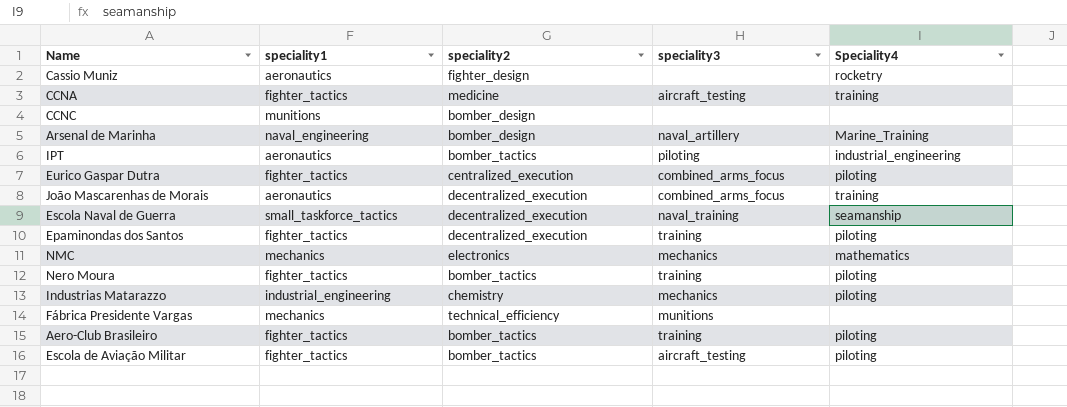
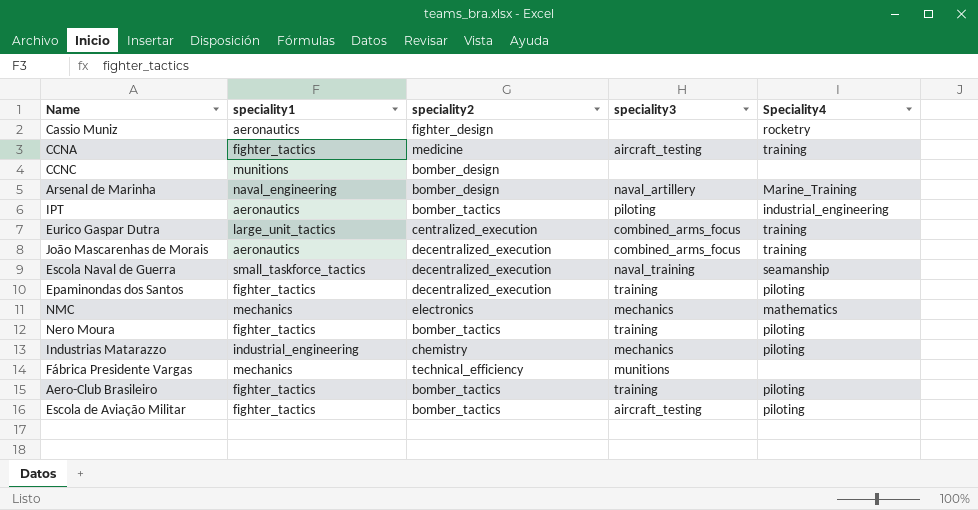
Eurico Gaspar Dutra | speciality1: fighter_tactics -> large_unit_tactics
Eurico Gaspar Dutra | Speciality4: piloting -> training

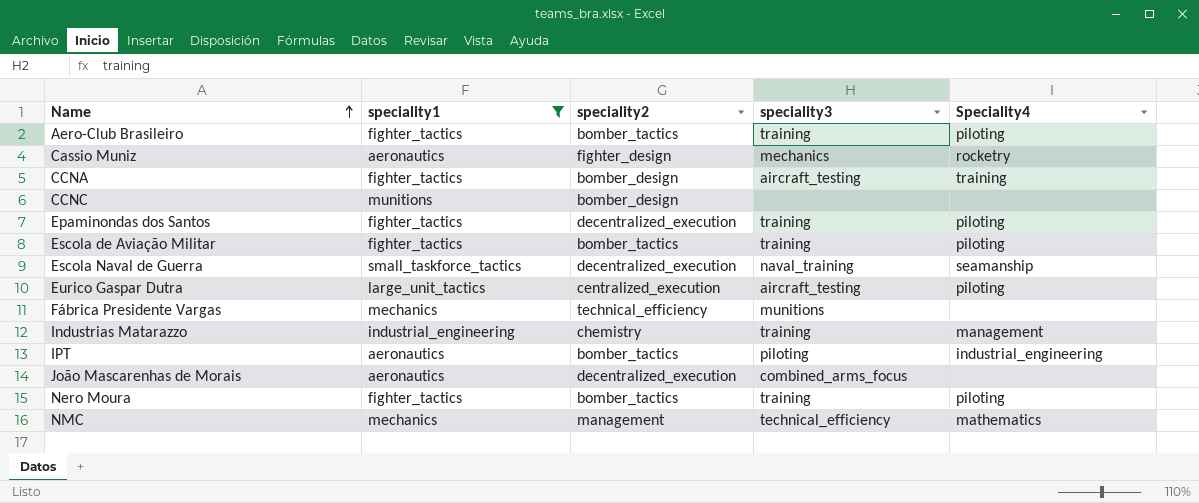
filter: none -> speciality1 != naval_engineering
row order: none -> Name ascending
Cassio Muniz | speciality3: none -> mechanics
CCNA | speciality2: medicine -> bomber_design
Escola de Aviação Militar | speciality3: aircraft_testing -> training
Eurico Gaspar Dutra | speciality3: combined_arms_focus -> aircraft_testing
Eurico Gaspar Dutra | Speciality4: training -> piloting
Industrias Matarazzo | speciality3: mechanics -> training
Industrias Matarazzo | Speciality4: piloting -> management
João Mascarenhas de Morais | Speciality4: training -> none
NMC | speciality2: electronics -> management
NMC | speciality3: mechanics -> technical_efficiency

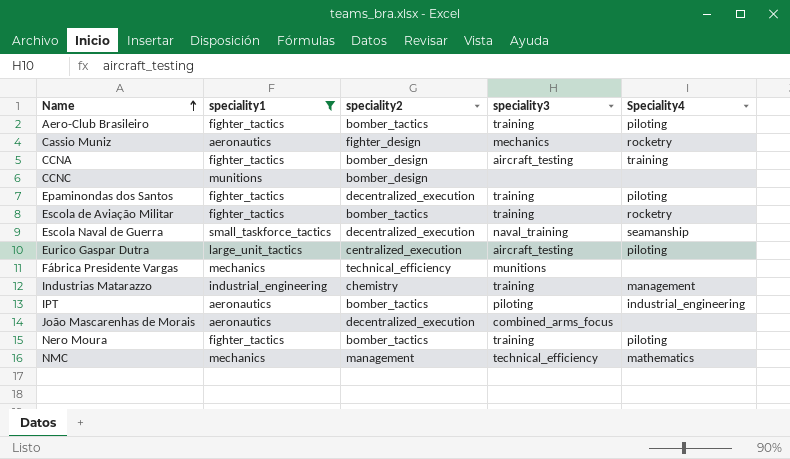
Escola de Aviação Militar | Speciality4: piloting -> rocketry

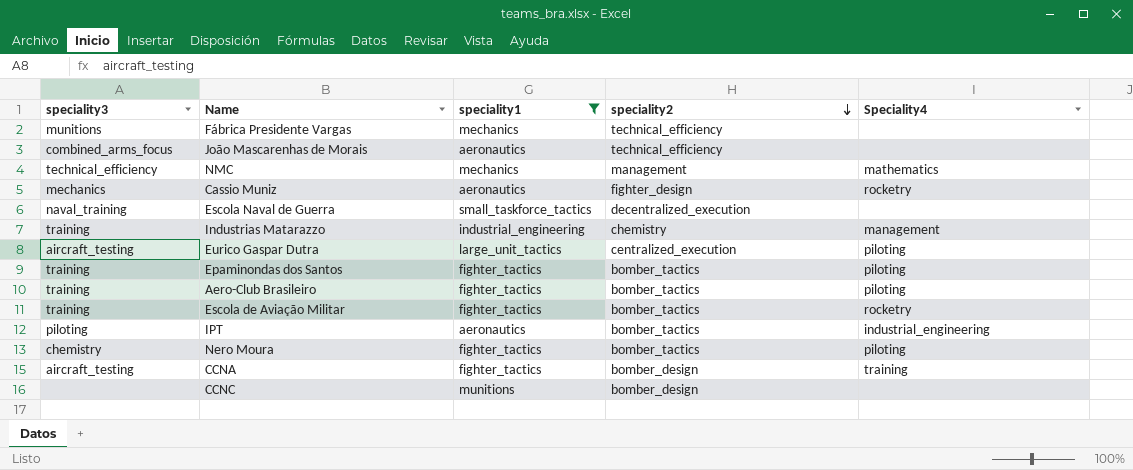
row order: Name ascending -> speciality2 descending
column speciality3 | position: 4 -> 1
João Mascarenhas de Morais | speciality2: decentralized_execution -> technical_efficiency
Escola Naval de Guerra | Speciality4: seamanship -> none
Epaminondas dos Santos | speciality2: decentralized_execution -> bomber_tactics
Nero Moura | speciality3: training -> chemistry

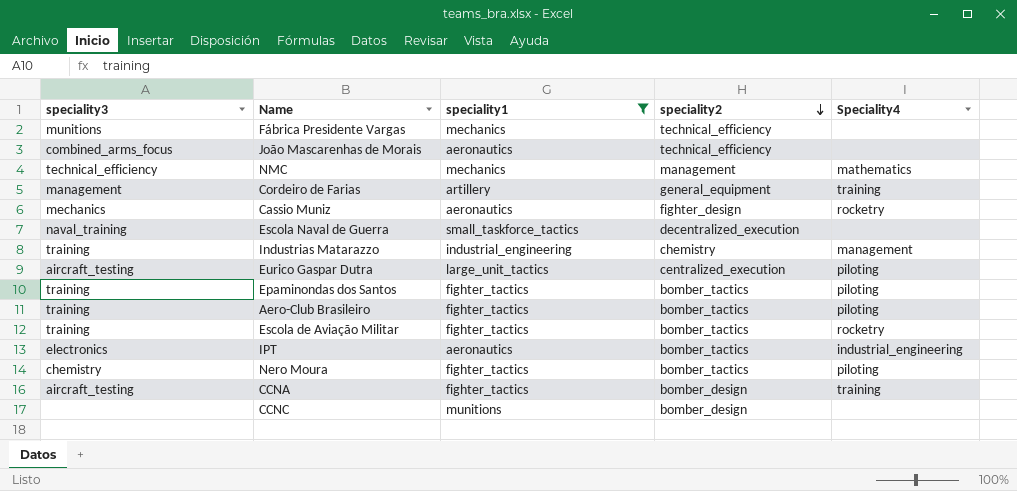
row Cordeiro de Farias: none -> management | artillery | general_equipment | training
IPT | speciality3: piloting -> electronics

